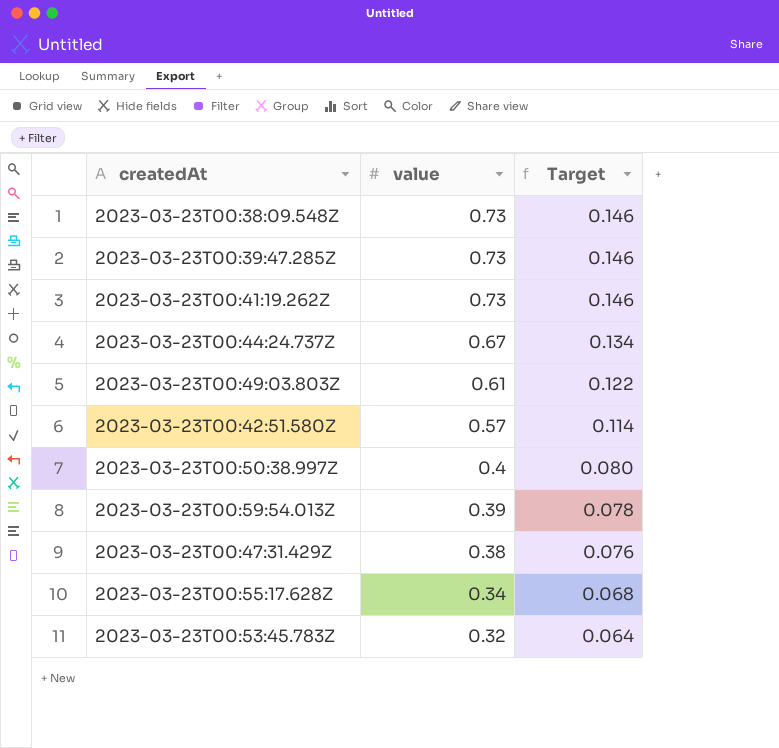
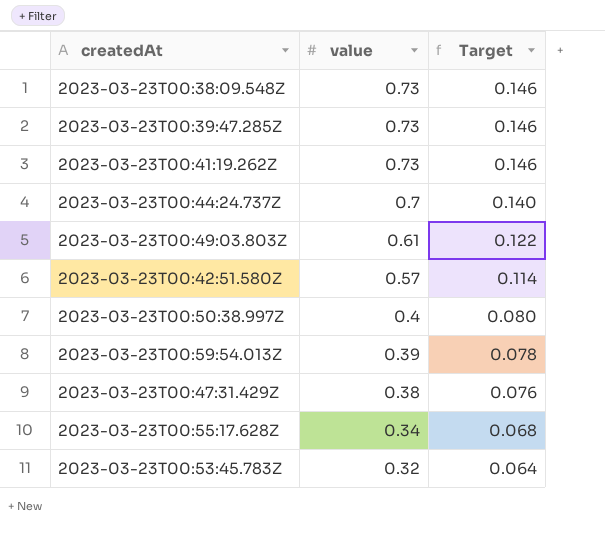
2023-03-23T00:44:24.737Z | value: 0.67 -> 0.7
2023-03-23T00:44:24.737Z | Target: 0.134 -> 0.140

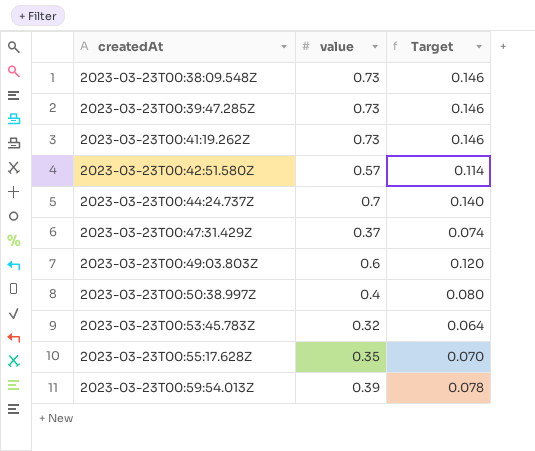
row order: value descending -> createdAt ascending
2023-03-23T00:47:31.429Z | value: 0.38 -> 0.37
2023-03-23T00:47:31.429Z | Target: 0.076 -> 0.074
2023-03-23T00:49:03.803Z | value: 0.61 -> 0.6
2023-03-23T00:49:03.803Z | Target: 0.122 -> 0.120
2023-03-23T00:55:17.628Z | value: 0.34 -> 0.35
2023-03-23T00:55:17.628Z | Target: 0.068 -> 0.070

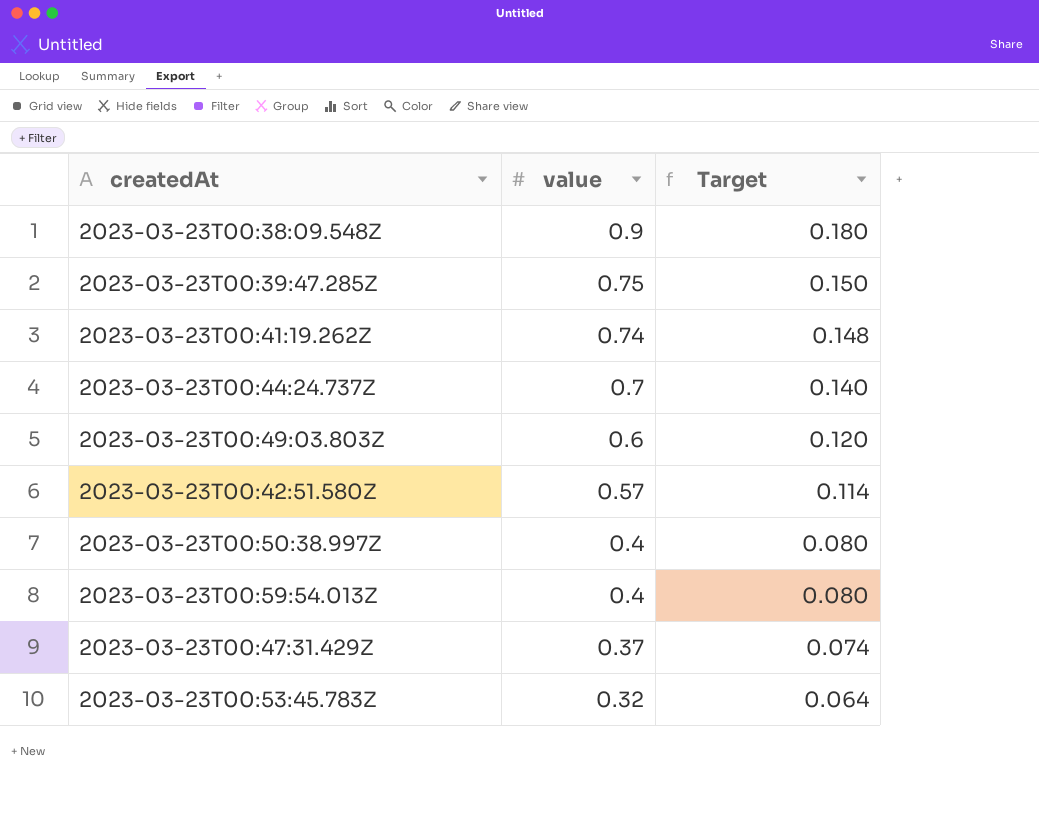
row order: createdAt ascending -> value descending
row 2023-03-23T00:55:17.628Z: 0.35 | 0.070 -> none
2023-03-23T00:38:09.548Z | value: 0.73 -> 0.9
2023-03-23T00:38:09.548Z | Target: 0.146 -> 0.180
2023-03-23T00:39:47.285Z | value: 0.73 -> 0.75
2023-03-23T00:39:47.285Z | Target: 0.146 -> 0.150
2023-03-23T00:41:19.262Z | value: 0.73 -> 0.74
2023-03-23T00:41:19.262Z | Target: 0.146 -> 0.148
2023-03-23T00:59:54.013Z | value: 0.39 -> 0.4
2023-03-23T00:59:54.013Z | Target: 0.078 -> 0.080

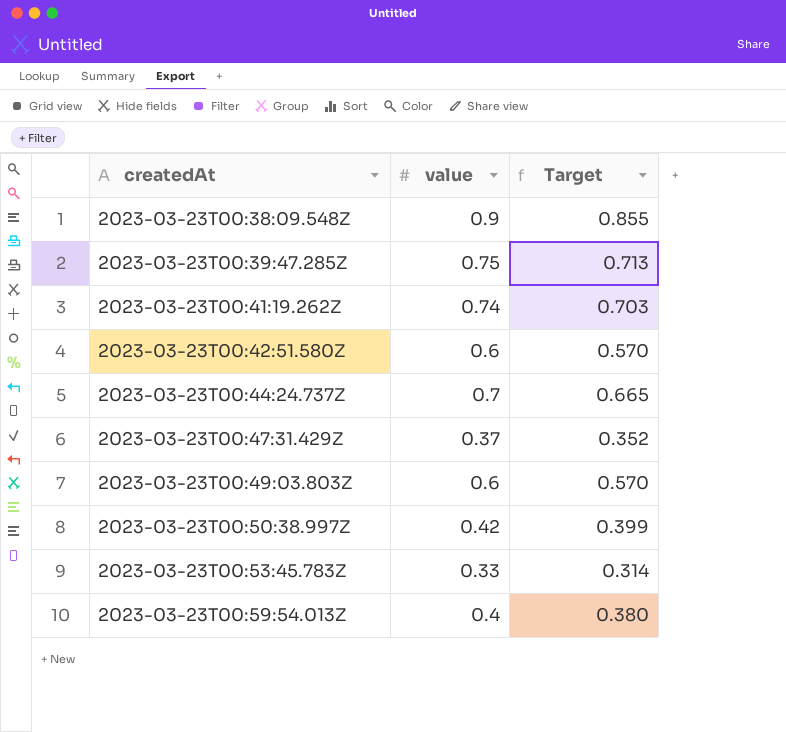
row order: value descending -> createdAt ascending
column Target | formula: [value] * 0.2 -> [value] * 0.95
2023-03-23T00:42:51.580Z | value: 0.57 -> 0.6
2023-03-23T00:50:38.997Z | value: 0.4 -> 0.42
2023-03-23T00:53:45.783Z | value: 0.32 -> 0.33

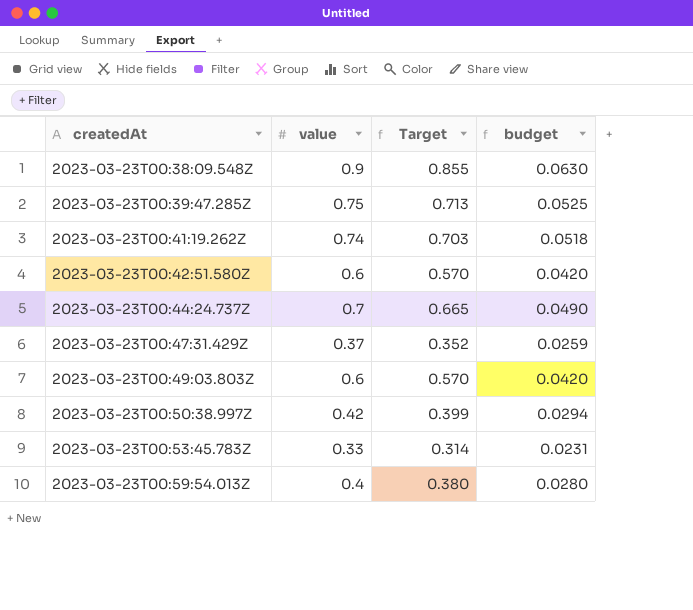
column budget | formula: none -> [value] * 0.07

